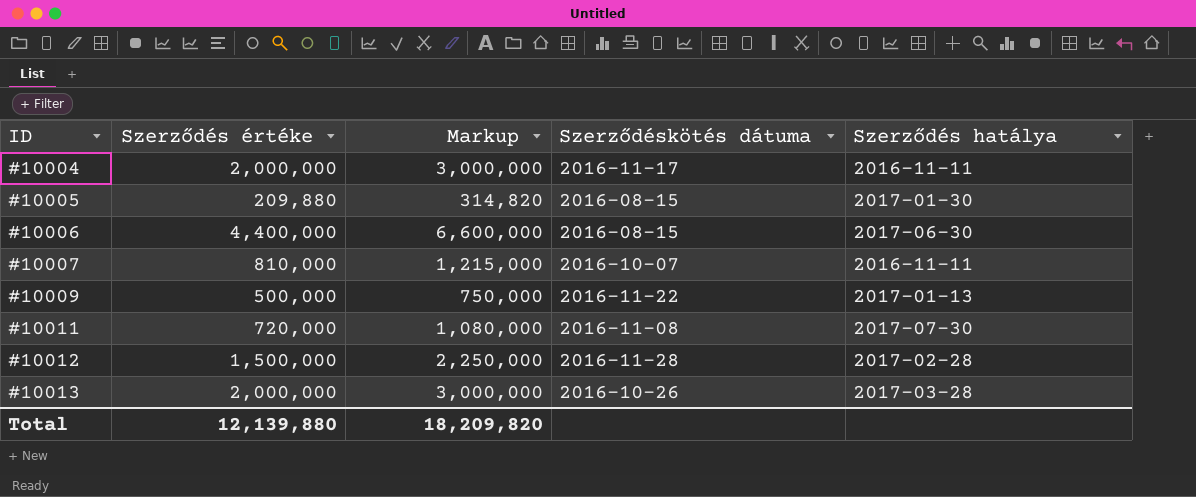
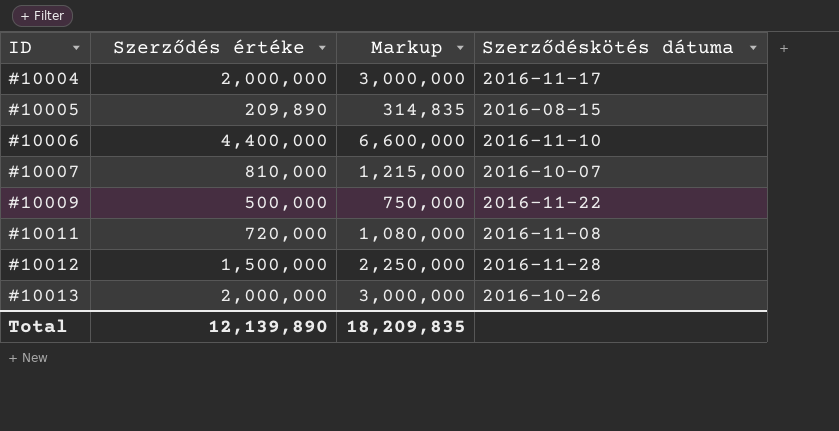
column Szerződés hatálya | position: 5 -> none
#10005 | Szerződés értéke: 209,880 -> 209,890
#10005 | Markup: 314,820 -> 314,835
#10006 | Szerződéskötés dátuma: 2016-08-15 -> 2016-11-10
Total | Szerződés értéke: 12,139,880 -> 12,139,890
Total | Markup: 18,209,820 -> 18,209,835

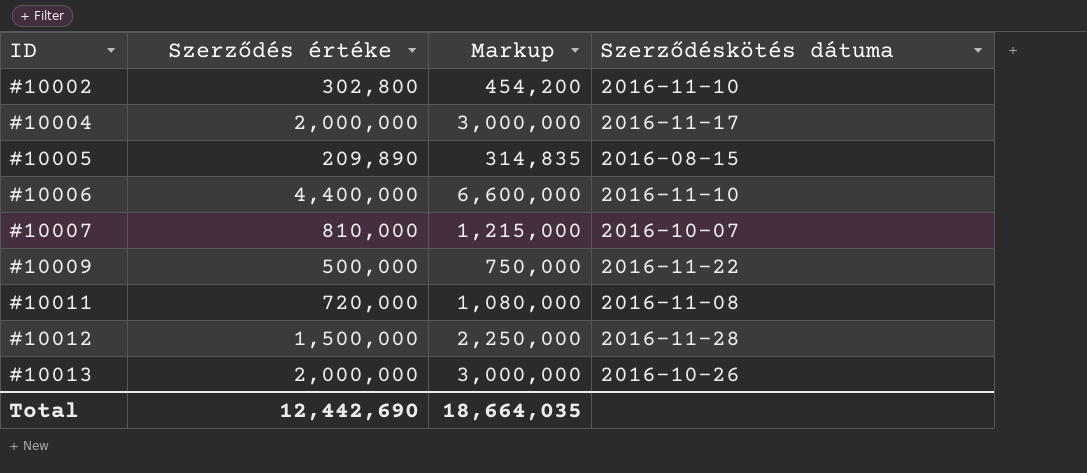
row #10002: none -> 302,800 | 454,200 | 2016-11-10
Total | Szerződés értéke: 12,139,890 -> 12,442,690
Total | Markup: 18,209,835 -> 18,664,035

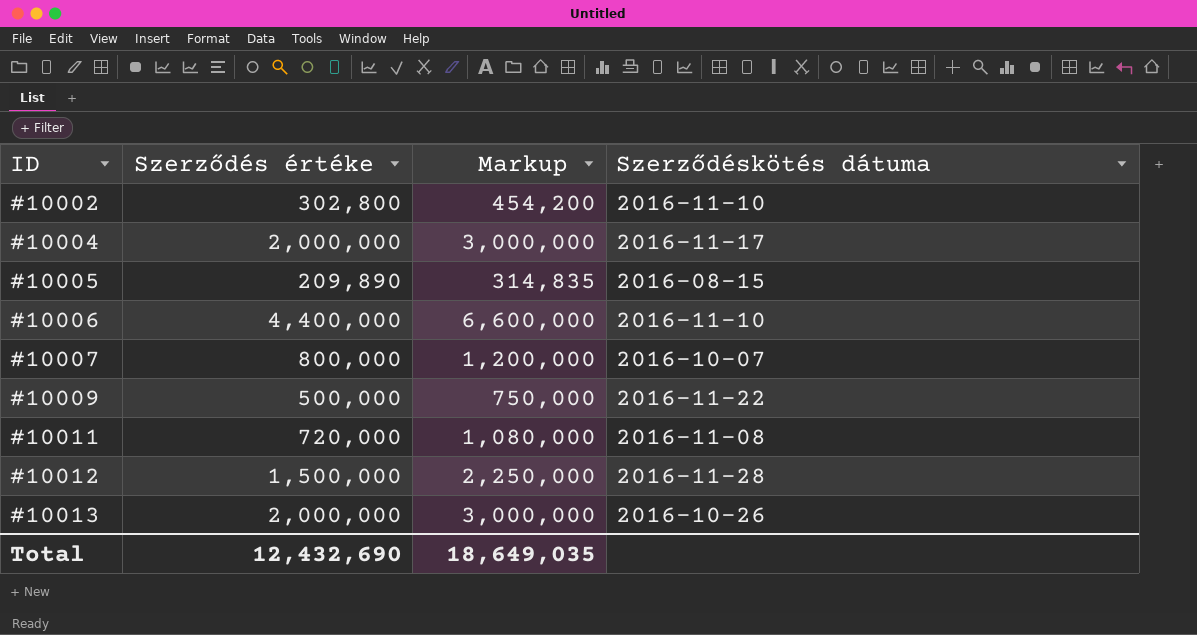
#10007 | Szerződés értéke: 810,000 -> 800,000
#10007 | Markup: 1,215,000 -> 1,200,000
Total | Szerződés értéke: 12,442,690 -> 12,432,690
Total | Markup: 18,664,035 -> 18,649,035

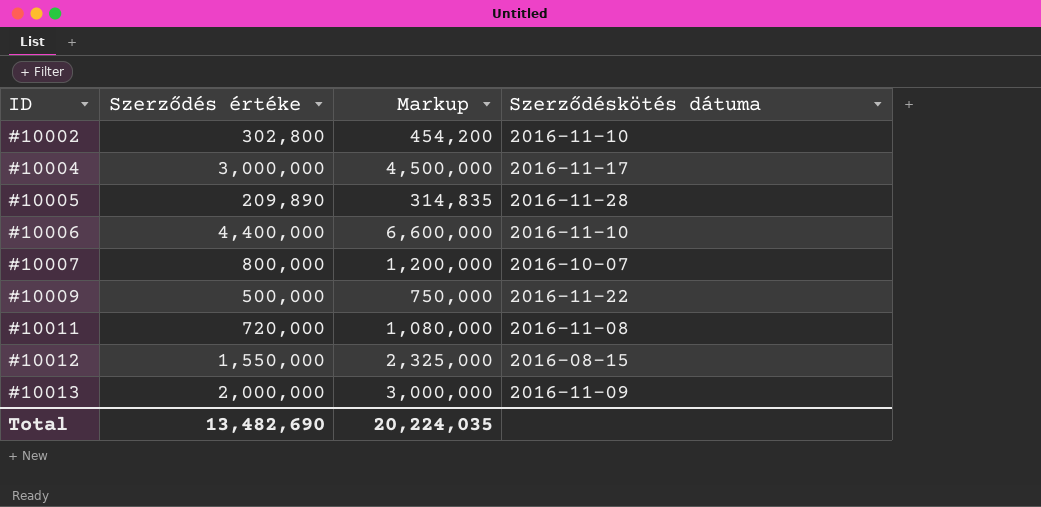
#10004 | Szerződés értéke: 2,000,000 -> 3,000,000
#10004 | Markup: 3,000,000 -> 4,500,000
#10005 | Szerződéskötés dátuma: 2016-08-15 -> 2016-11-28
#10012 | Szerződés értéke: 1,500,000 -> 1,550,000
#10012 | Markup: 2,250,000 -> 2,325,000
#10012 | Szerződéskötés dátuma: 2016-11-28 -> 2016-08-15
#10013 | Szerződéskötés dátuma: 2016-10-26 -> 2016-11-09
Total | Szerződés értéke: 12,432,690 -> 13,482,690
Total | Markup: 18,649,035 -> 20,224,035

